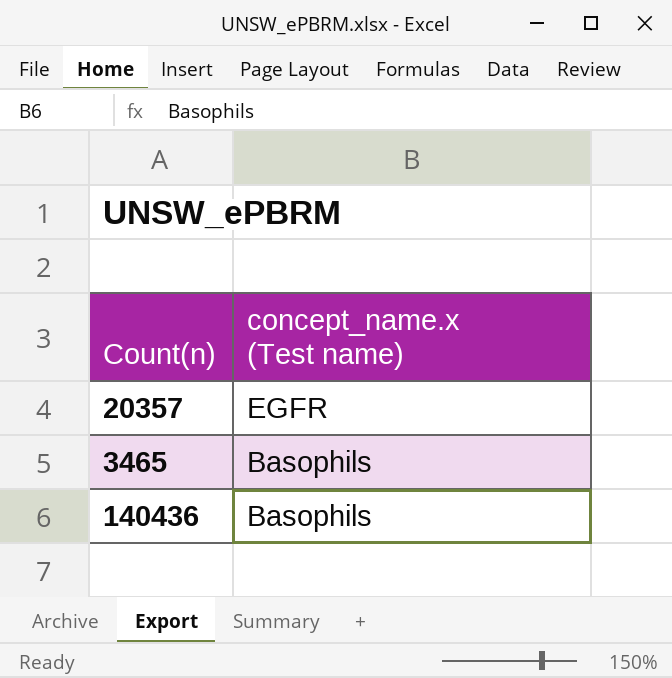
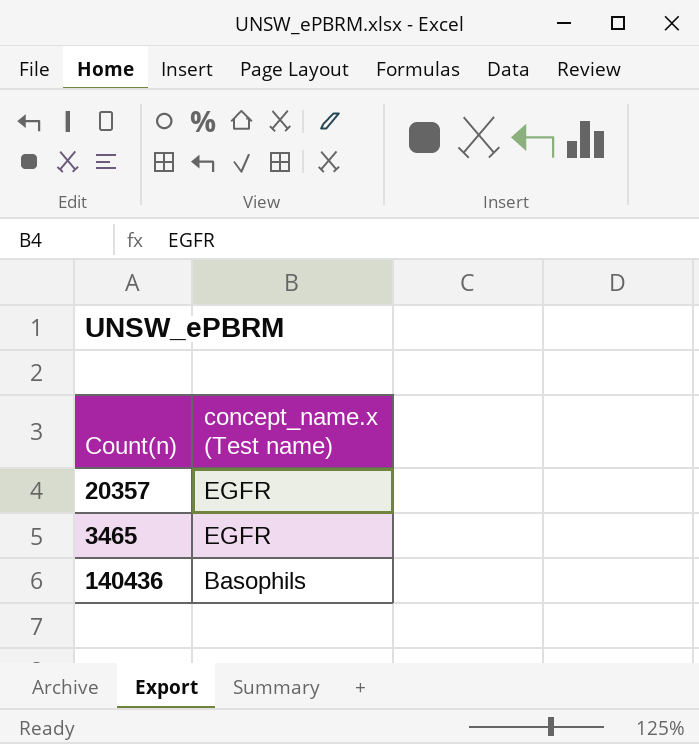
3465 | concept_name.x (Test name): Basophils -> EGFR

